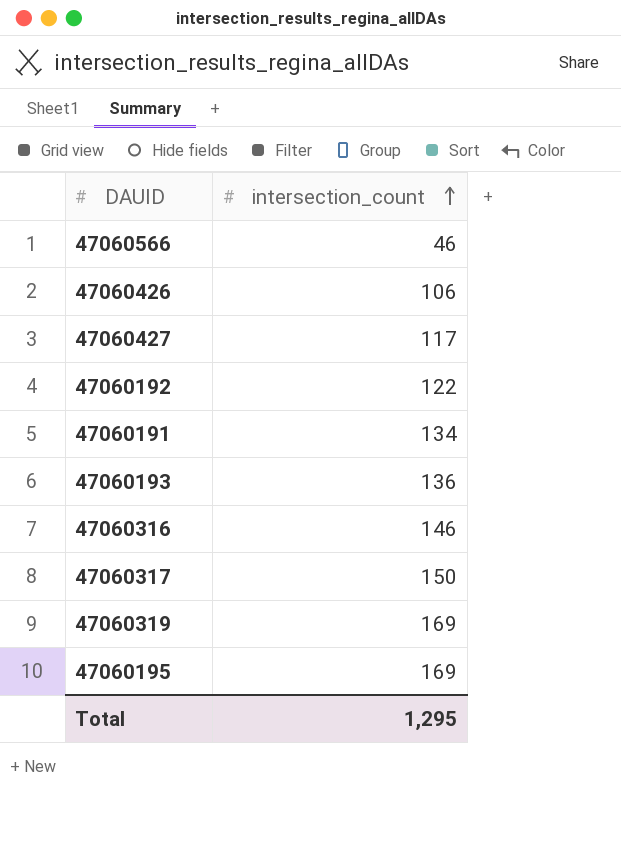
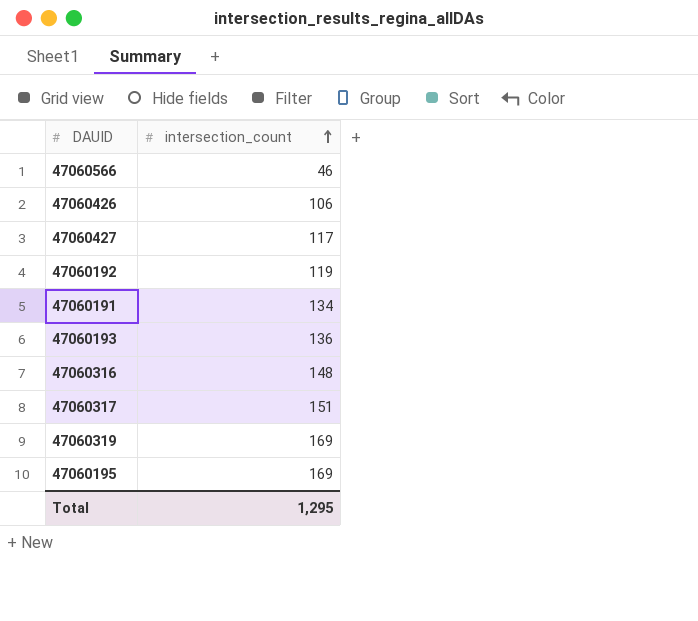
47060192 | intersection_count: 122 -> 119
47060316 | intersection_count: 146 -> 148
47060317 | intersection_count: 150 -> 151

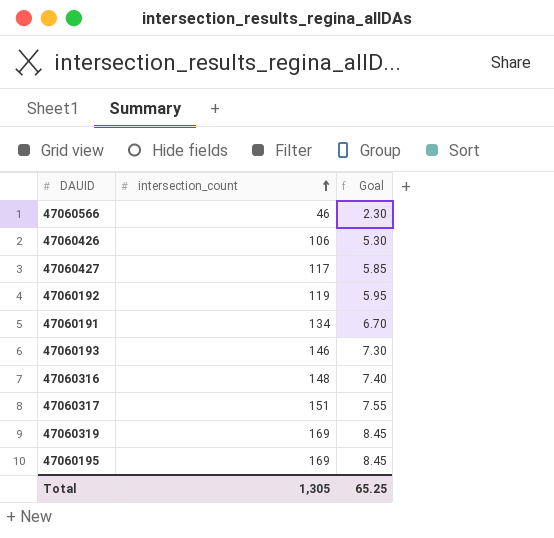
column Goal | formula: none -> [intersection_count] * 0.05
47060193 | intersection_count: 136 -> 146
Total | intersection_count: 1,295 -> 1,305

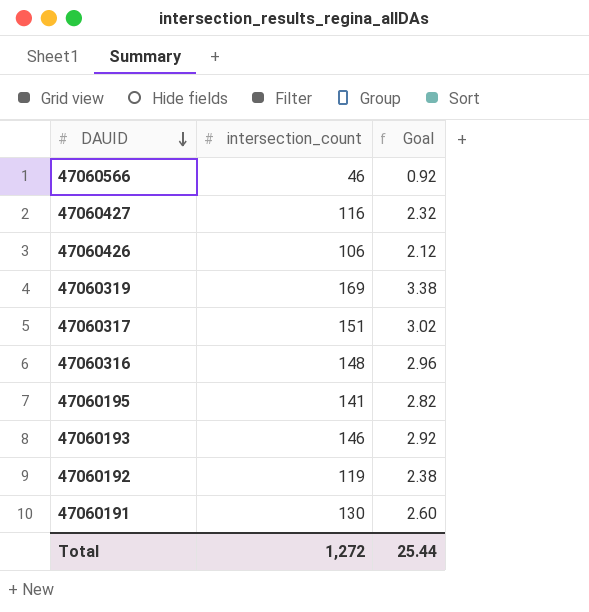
row order: intersection_count ascending -> DAUID descending
column Goal | formula: [intersection_count] * 0.05 -> [intersection_count] * 0.02
47060427 | intersection_count: 117 -> 116
47060195 | intersection_count: 169 -> 141
47060191 | intersection_count: 134 -> 130
Total | intersection_count: 1,305 -> 1,272
Total | Goal: 65.25 -> 25.44

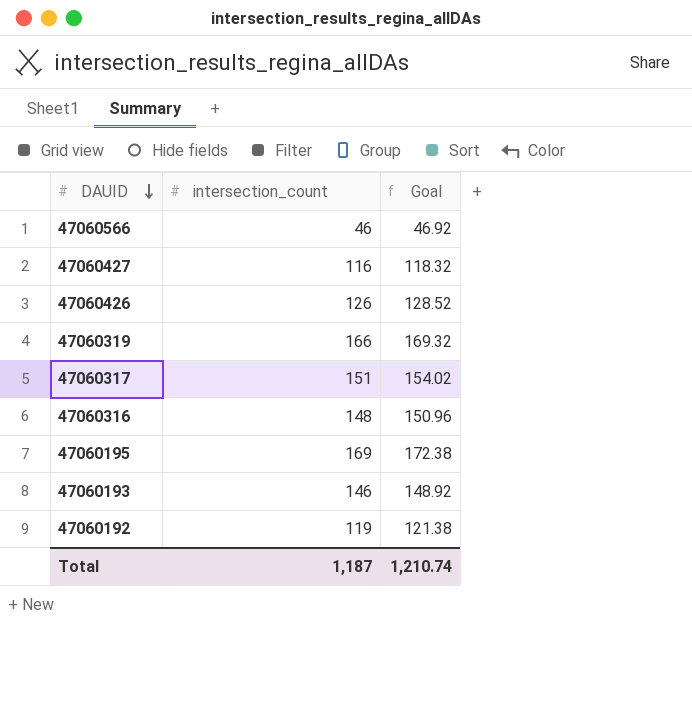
column Goal | formula: [intersection_count] * 0.02 -> [intersection_count] * 1.02
row 47060191: 130 | 2.60 -> none
47060426 | intersection_count: 106 -> 126
47060319 | intersection_count: 169 -> 166
47060195 | intersection_count: 141 -> 169
Total | intersection_count: 1,272 -> 1,187
Total | Goal: 25.44 -> 1,210.74

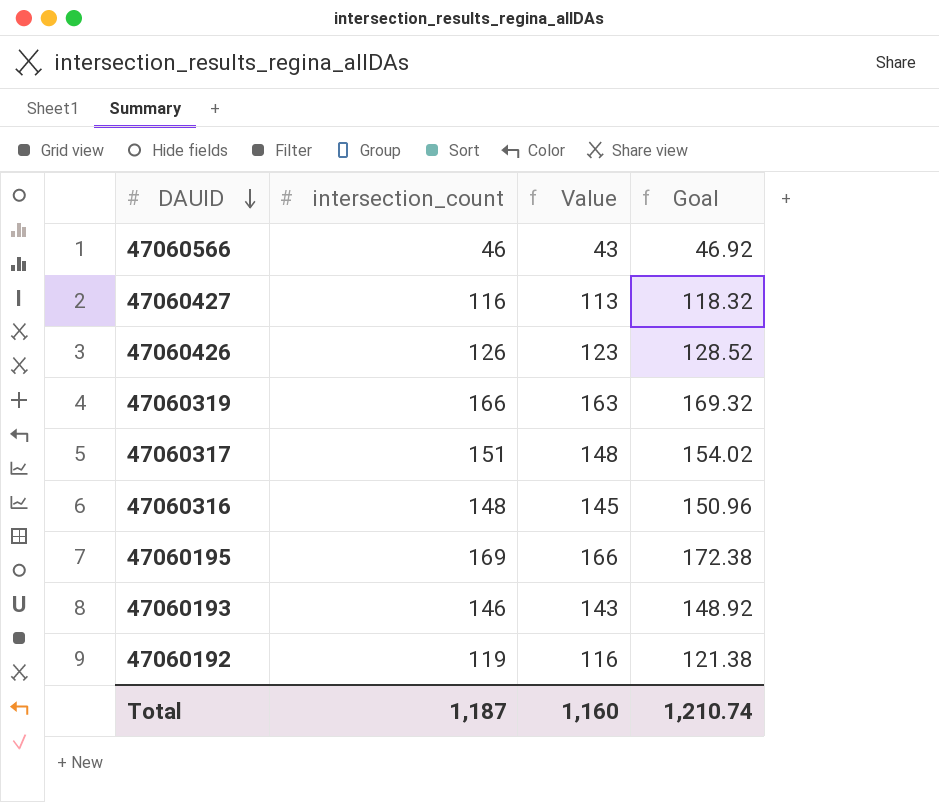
column Value | formula: none -> [intersection_count] - 3

